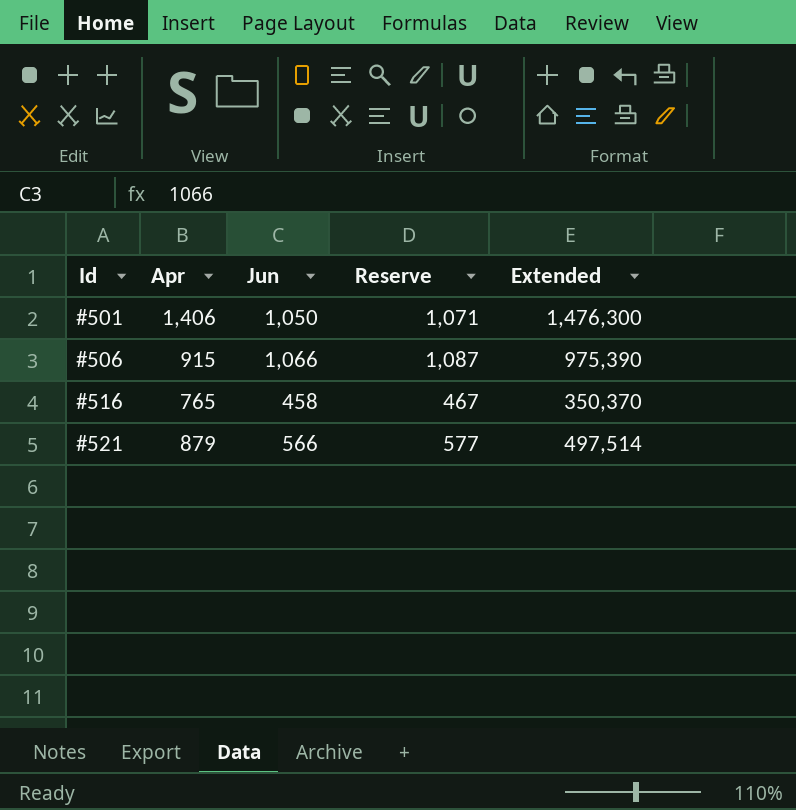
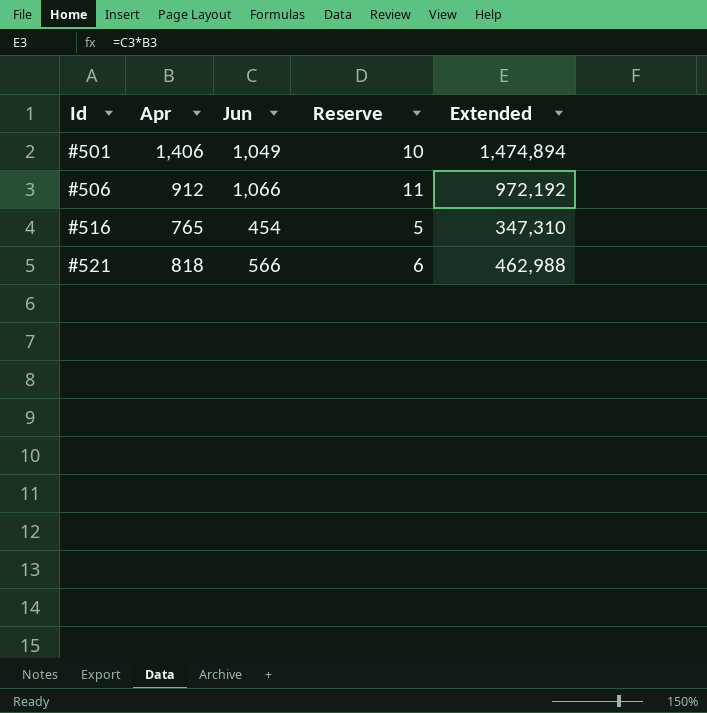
column Reserve | formula: [Jun] * 1.02 -> [Jun] * 0.01
#501 | Jun: 1,050 -> 1,049
#501 | Extended: 1,476,300 -> 1,474,894
#506 | Apr: 915 -> 912
#506 | Extended: 975,390 -> 972,192
#516 | Jun: 458 -> 454
#516 | Extended: 350,370 -> 347,310
#521 | Apr: 879 -> 818
#521 | Extended: 497,514 -> 462,988

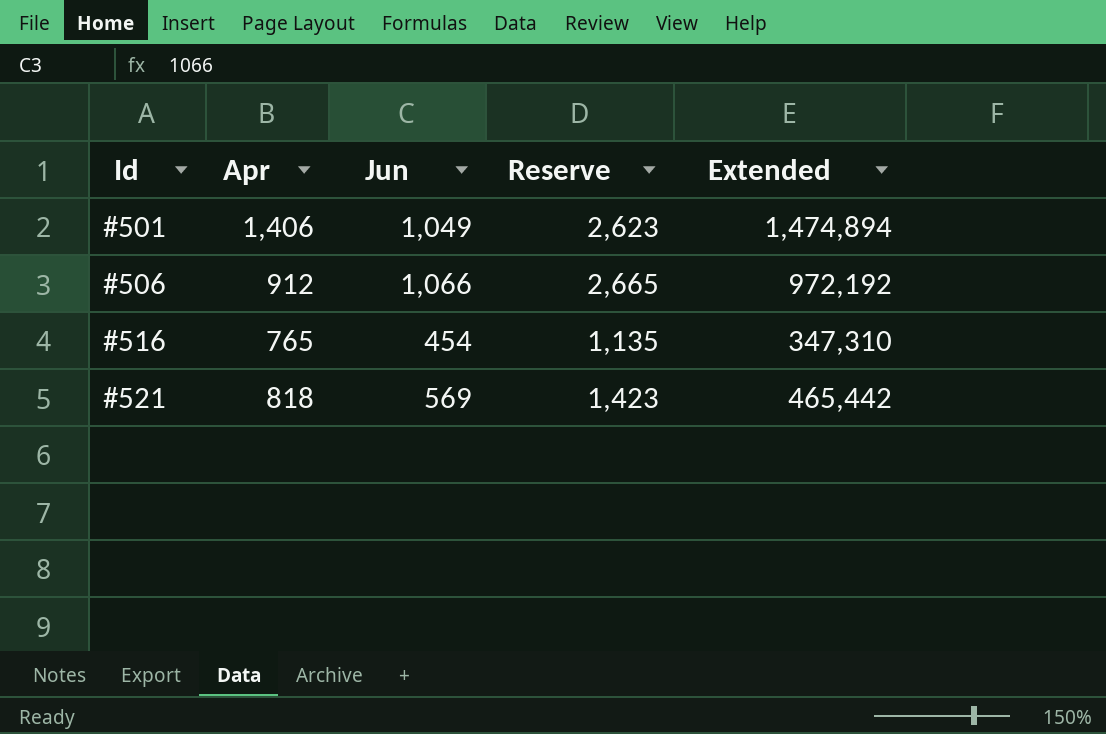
column Reserve | formula: [Jun] * 0.01 -> [Jun] * 2.5
#521 | Jun: 566 -> 569
#521 | Extended: 462,988 -> 465,442

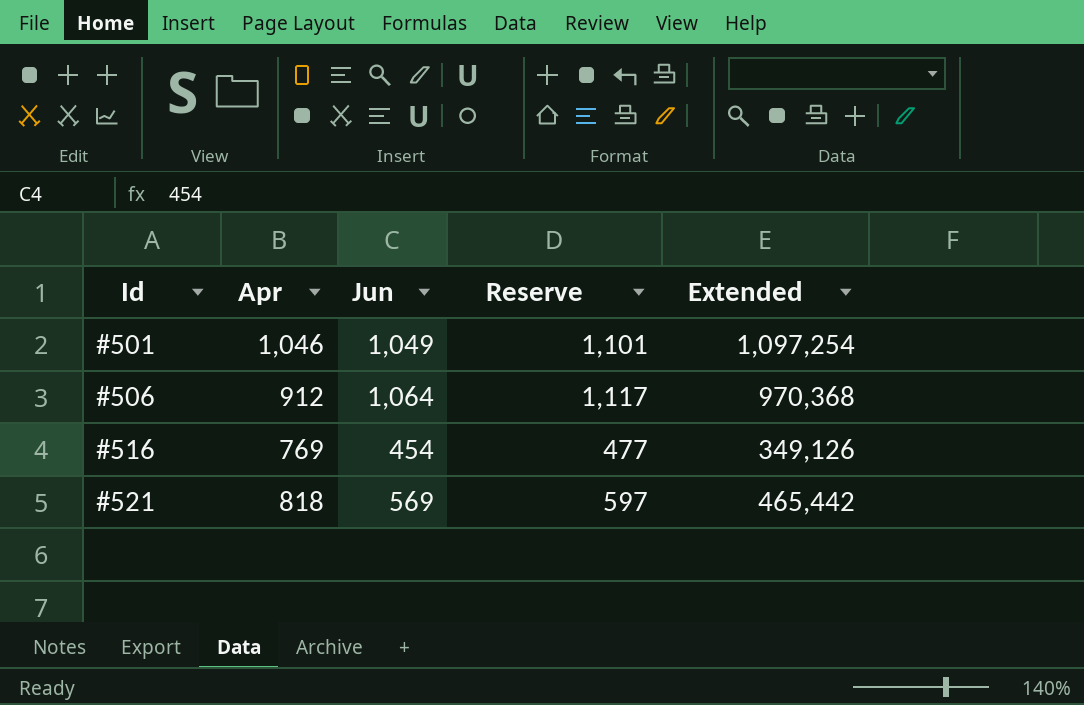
column Reserve | formula: [Jun] * 2.5 -> [Jun] * 1.05
#501 | Apr: 1,406 -> 1,046
#501 | Extended: 1,474,894 -> 1,097,254
#506 | Jun: 1,066 -> 1,064
#506 | Extended: 972,192 -> 970,368
#516 | Apr: 765 -> 769
#516 | Extended: 347,310 -> 349,126

